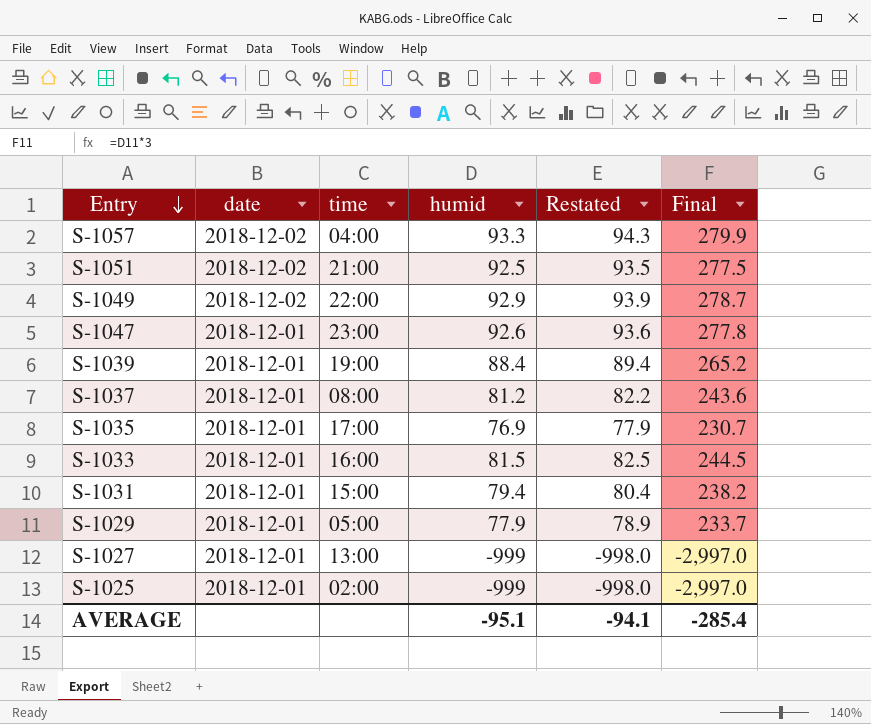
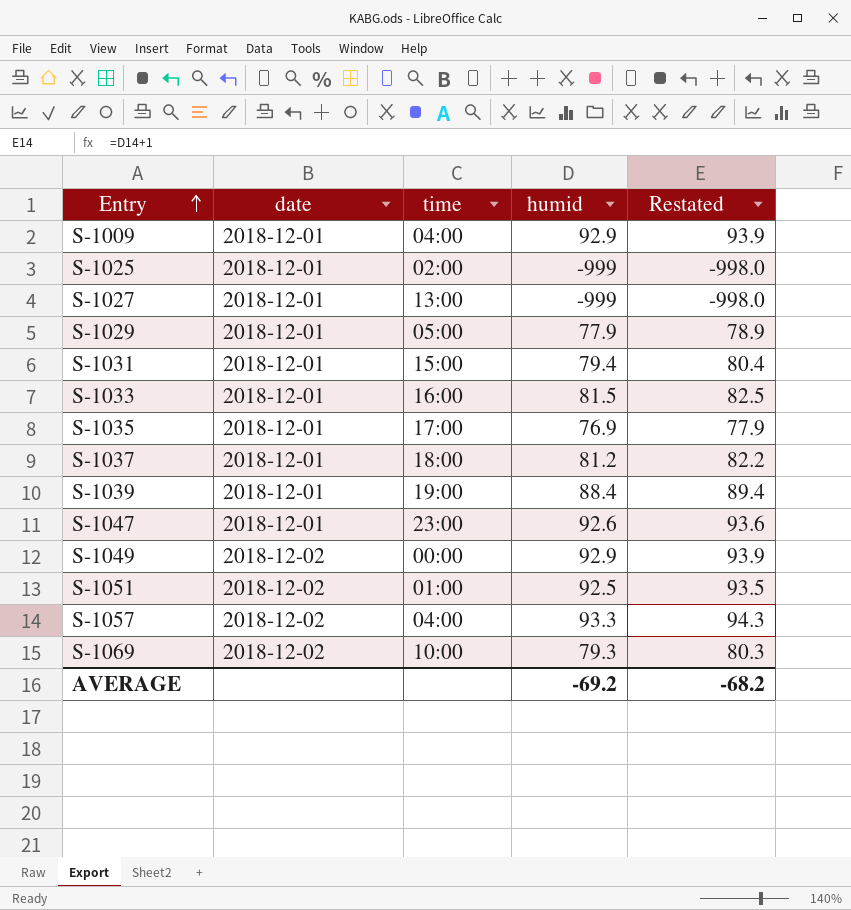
row order: Entry descending -> Entry ascending
column Final | formula: [humid] * 3 -> none
row S-1009: none -> 2018-12-01 | 04:00 | 92.9 | 93.9
S-1037 | time: 08:00 -> 18:00
S-1049 | time: 22:00 -> 00:00
S-1051 | time: 21:00 -> 01:00
row S-1069: none -> 2018-12-02 | 10:00 | 79.3 | 80.3
AVERAGE | humid: -95.1 -> -69.2
AVERAGE | Restated: -94.1 -> -68.2

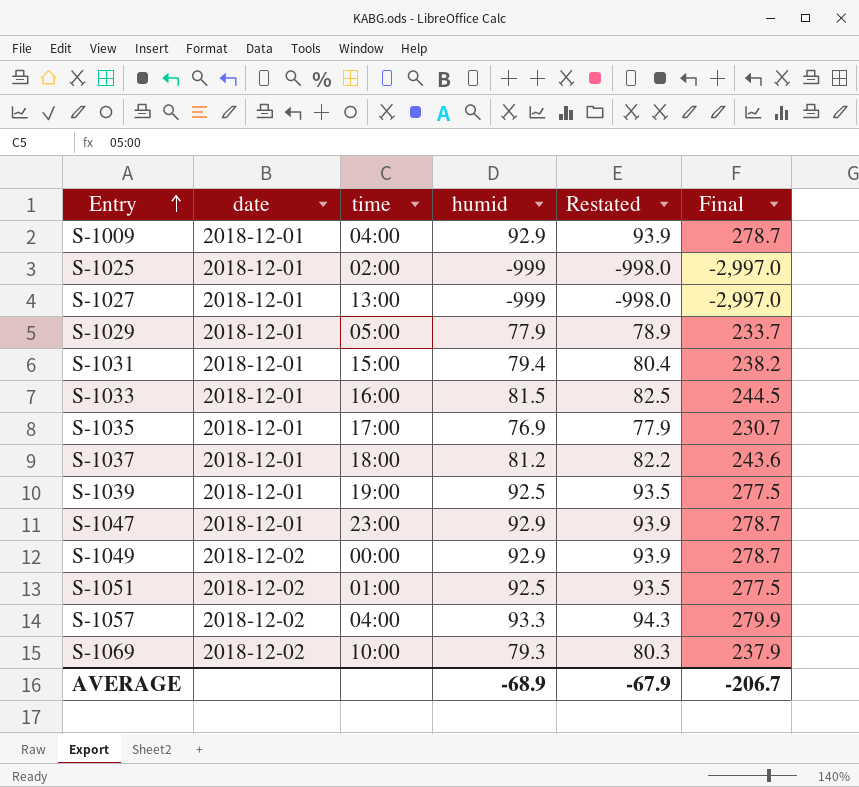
column Final | formula: none -> [humid] * 3
S-1039 | humid: 88.4 -> 92.5
S-1039 | Restated: 89.4 -> 93.5
S-1047 | humid: 92.6 -> 92.9
S-1047 | Restated: 93.6 -> 93.9
AVERAGE | humid: -69.2 -> -68.9
AVERAGE | Restated: -68.2 -> -67.9

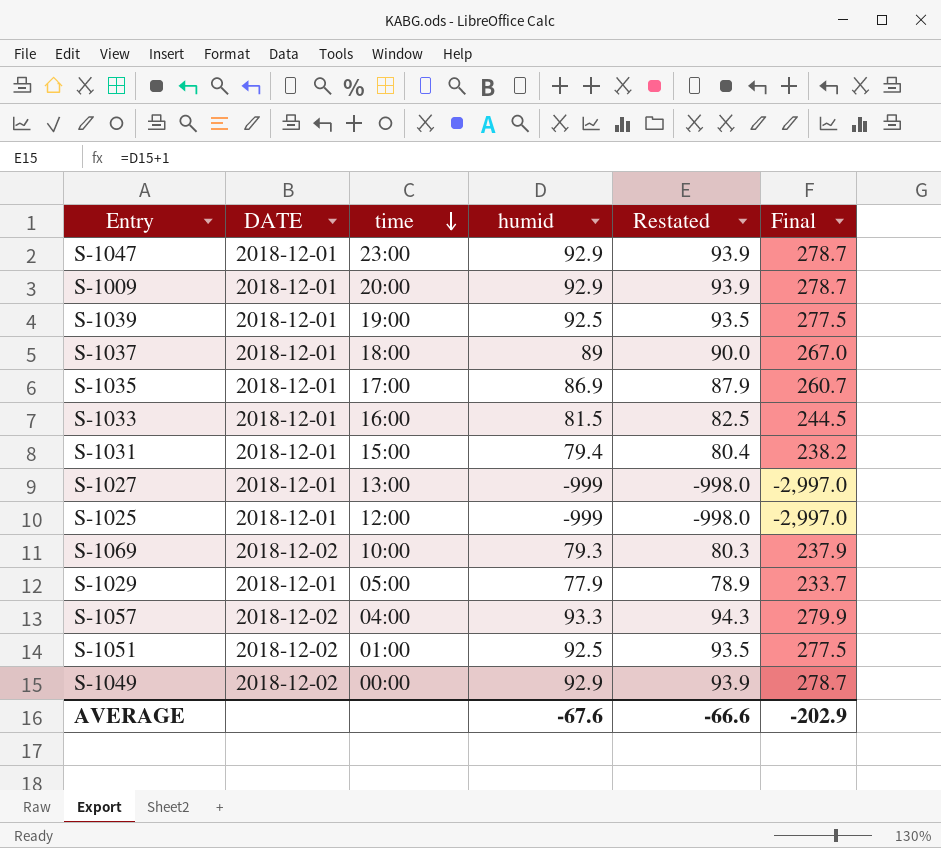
row order: Entry ascending -> time descending
column name: date -> DATE
S-1009 | time: 04:00 -> 20:00
S-1037 | humid: 81.2 -> 89
S-1037 | Restated: 82.2 -> 90.0
S-1037 | Final: 243.6 -> 267.0
S-1035 | humid: 76.9 -> 86.9
S-1035 | Restated: 77.9 -> 87.9
S-1035 | Final: 230.7 -> 260.7
S-1025 | time: 02:00 -> 12:00
AVERAGE | humid: -68.9 -> -67.6
AVERAGE | Restated: -67.9 -> -66.6
AVERAGE | Final: -206.7 -> -202.9

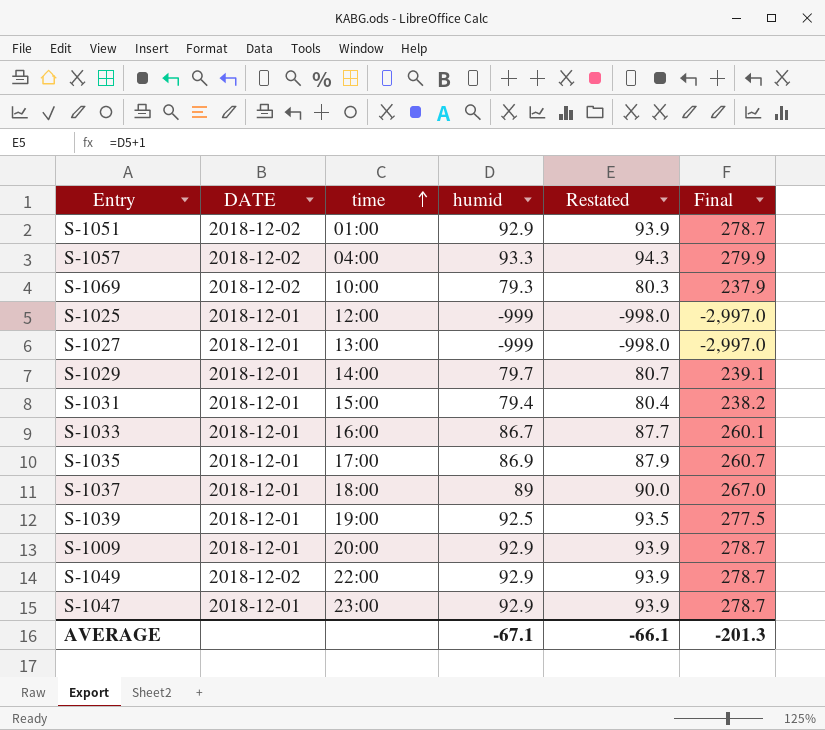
row order: time descending -> time ascending
S-1051 | humid: 92.5 -> 92.9
S-1051 | Restated: 93.5 -> 93.9
S-1051 | Final: 277.5 -> 278.7
S-1029 | time: 05:00 -> 14:00
S-1029 | humid: 77.9 -> 79.7
S-1029 | Restated: 78.9 -> 80.7
S-1029 | Final: 233.7 -> 239.1
S-1033 | humid: 81.5 -> 86.7
S-1033 | Restated: 82.5 -> 87.7
S-1033 | Final: 244.5 -> 260.1
S-1049 | time: 00:00 -> 22:00
AVERAGE | humid: -67.6 -> -67.1
AVERAGE | Restated: -66.6 -> -66.1
AVERAGE | Final: -202.9 -> -201.3

